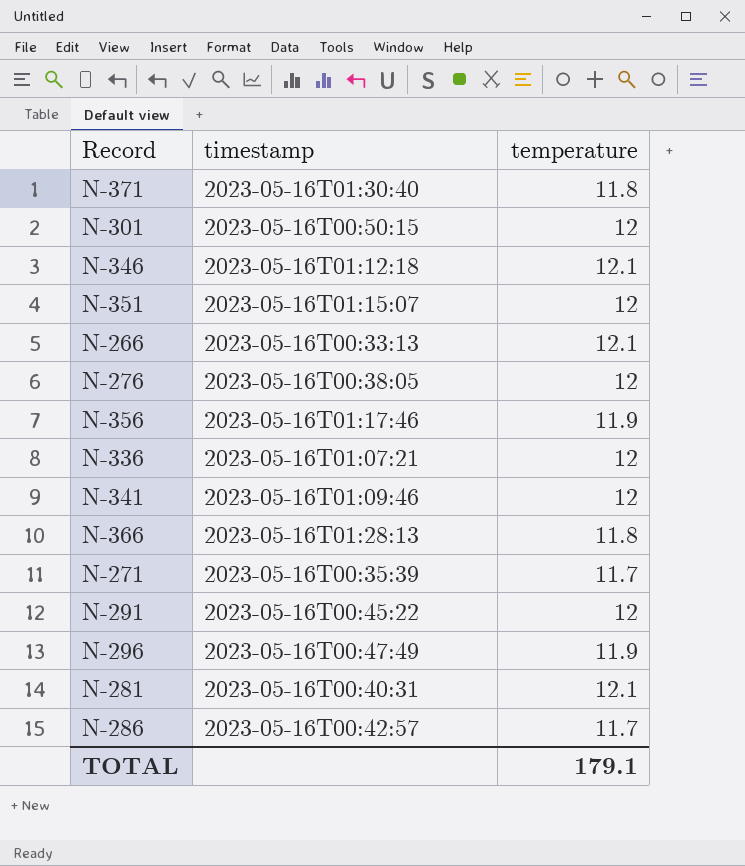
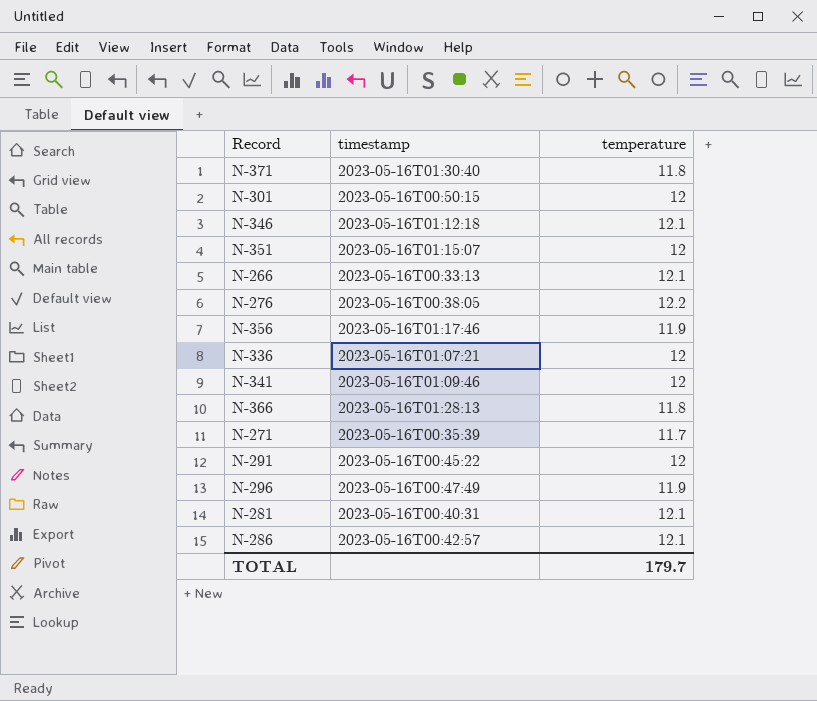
N-276 | temperature: 12 -> 12.2
N-286 | temperature: 11.7 -> 12.1
TOTAL | temperature: 179.1 -> 179.7

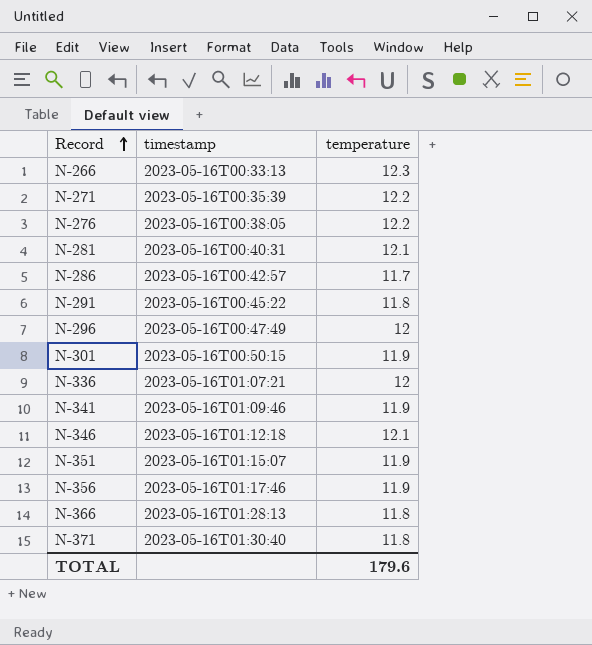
row order: none -> Record ascending
N-266 | temperature: 12.1 -> 12.3
N-271 | temperature: 11.7 -> 12.2
N-286 | temperature: 12.1 -> 11.7
N-291 | temperature: 12 -> 11.8
N-296 | temperature: 11.9 -> 12
N-301 | temperature: 12 -> 11.9
N-341 | temperature: 12 -> 11.9
N-351 | temperature: 12 -> 11.9
TOTAL | temperature: 179.7 -> 179.6

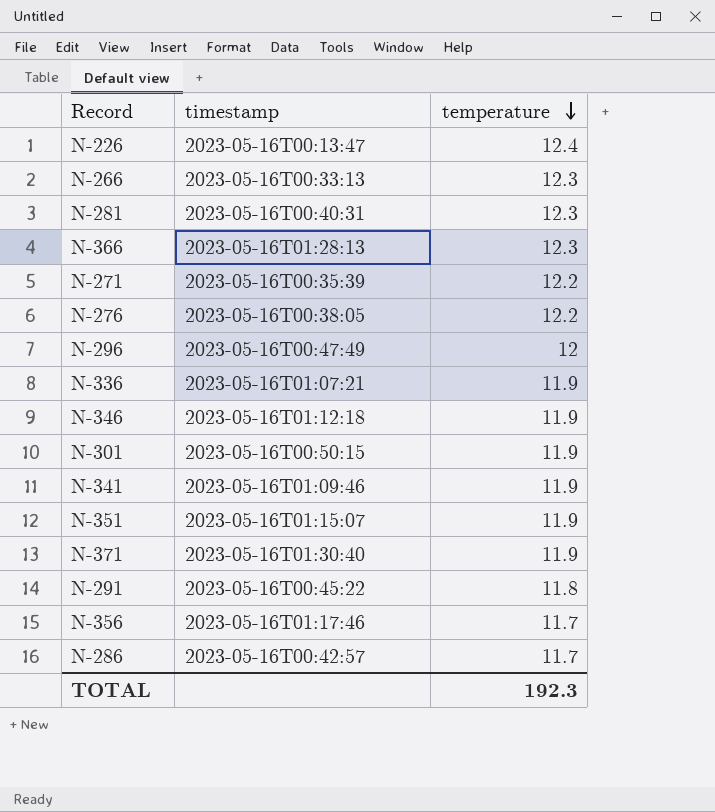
row order: Record ascending -> temperature descending
row N-226: none -> 2023-05-16T00:13:47 | 12.4
N-281 | temperature: 12.1 -> 12.3
N-366 | temperature: 11.8 -> 12.3
N-336 | temperature: 12 -> 11.9
N-346 | temperature: 12.1 -> 11.9
N-371 | temperature: 11.8 -> 11.9
N-356 | temperature: 11.9 -> 11.7
TOTAL | temperature: 179.6 -> 192.3

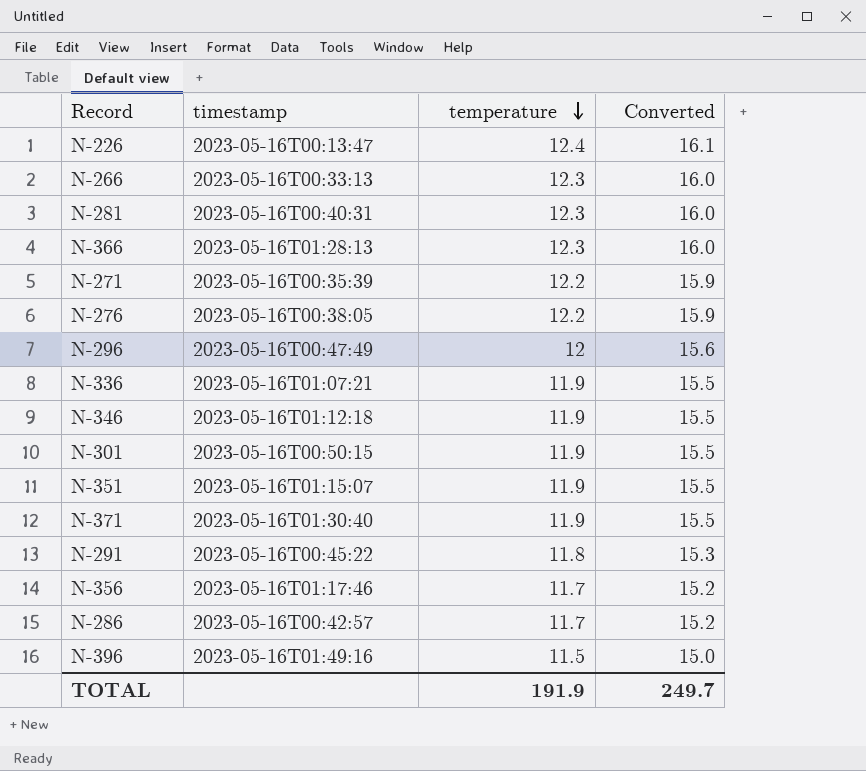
column Converted | formula: none -> [temperature] * 1.3
row N-341: 2023-05-16T01:09:46 | 11.9 -> none
row N-396: none -> 2023-05-16T01:49:16 | 11.5 | 15.0
TOTAL | temperature: 192.3 -> 191.9

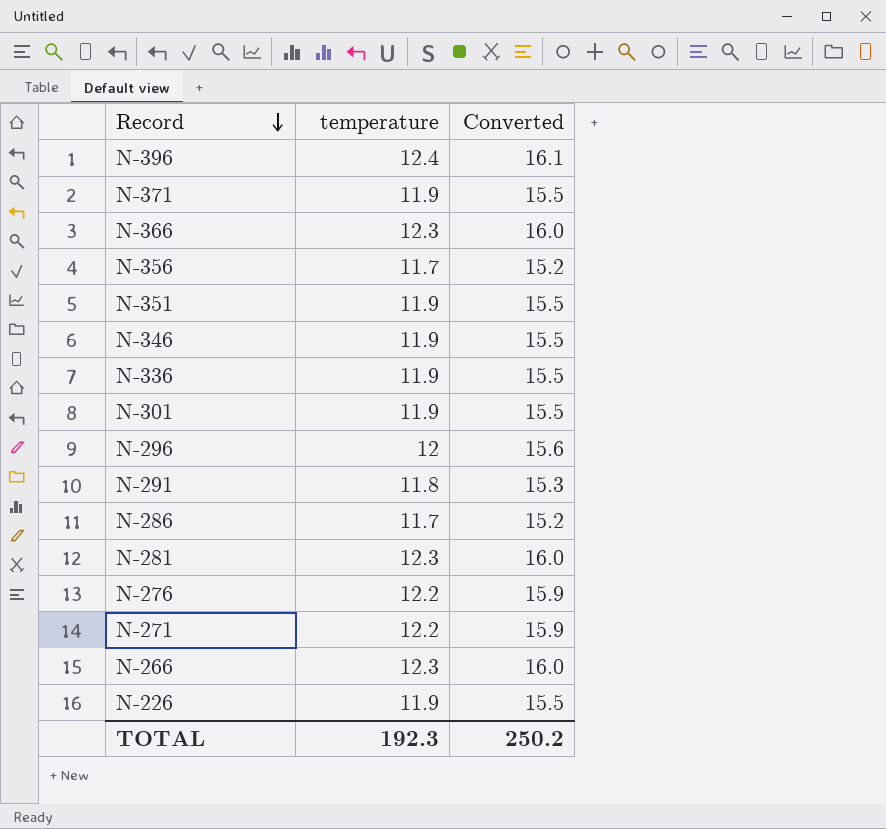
row order: temperature descending -> Record descending
column timestamp | position: 2 -> none
N-396 | temperature: 11.5 -> 12.4
N-396 | Converted: 15.0 -> 16.1
N-226 | temperature: 12.4 -> 11.9
N-226 | Converted: 16.1 -> 15.5
TOTAL | temperature: 191.9 -> 192.3
TOTAL | Converted: 249.7 -> 250.2

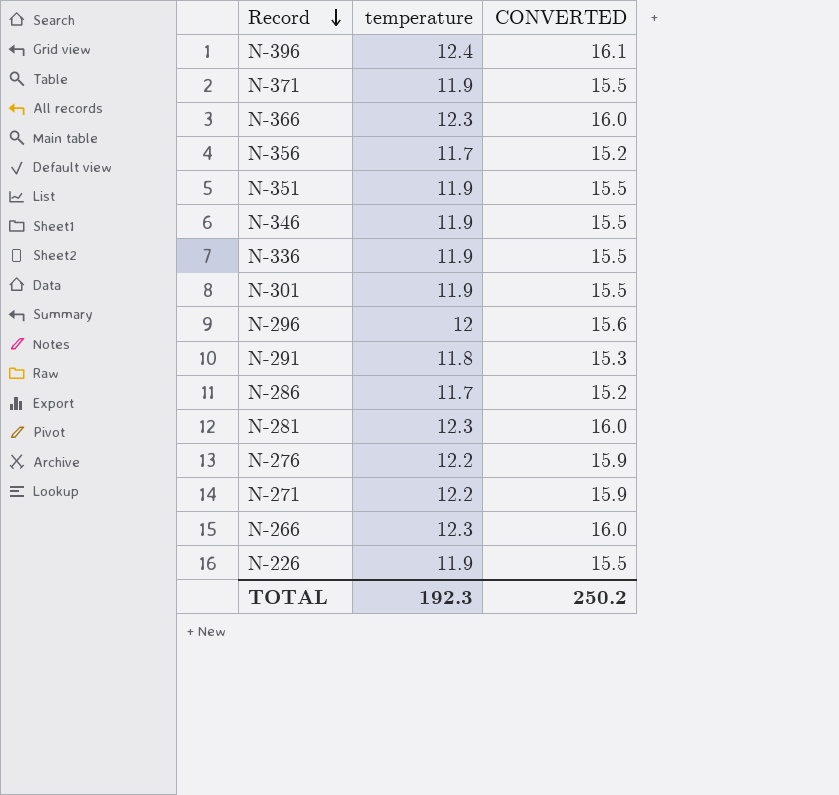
column name: Converted -> CONVERTED

